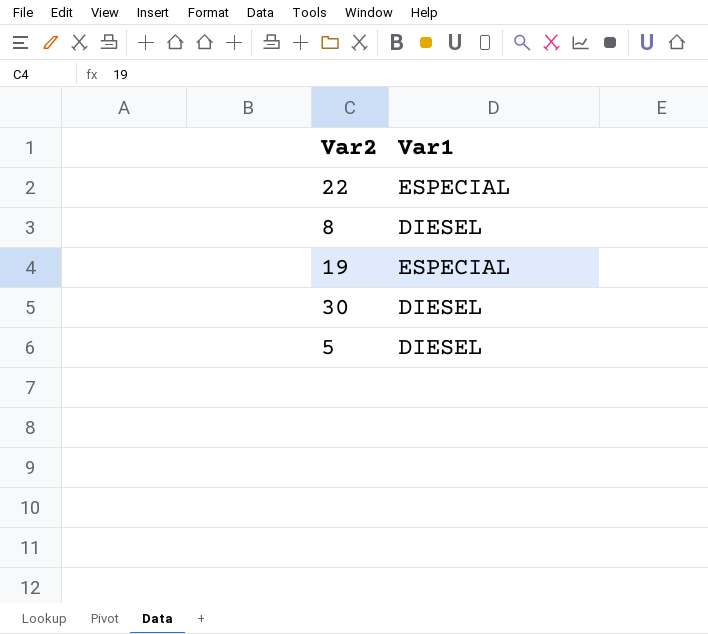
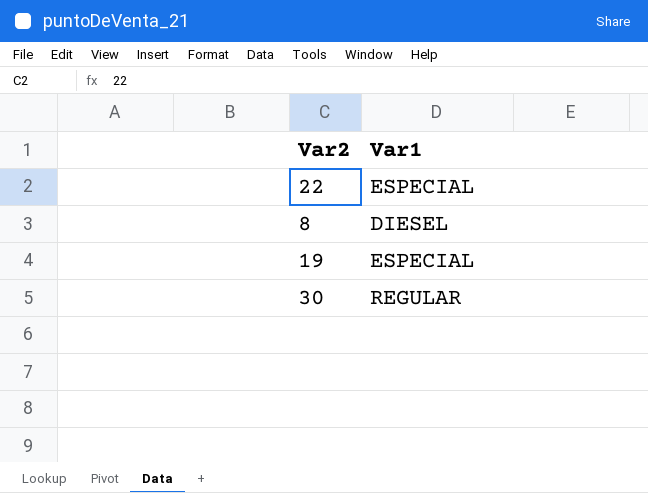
row 5: DIESEL -> none
30 | Var1: DIESEL -> REGULAR

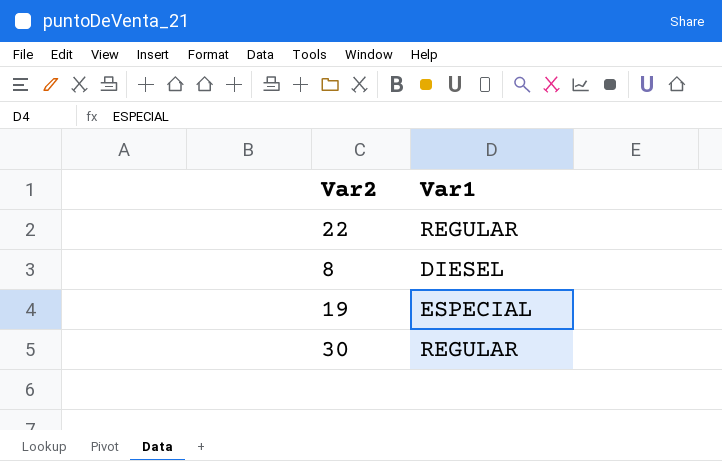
22 | Var1: ESPECIAL -> REGULAR

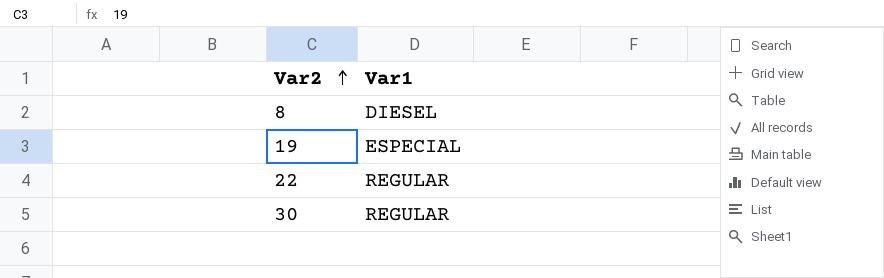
row order: none -> Var2 ascending

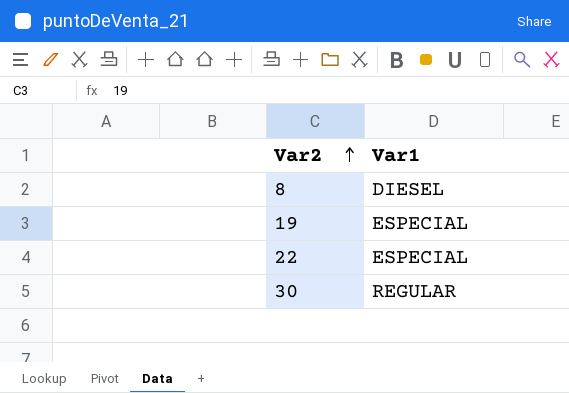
22 | Var1: REGULAR -> ESPECIAL

